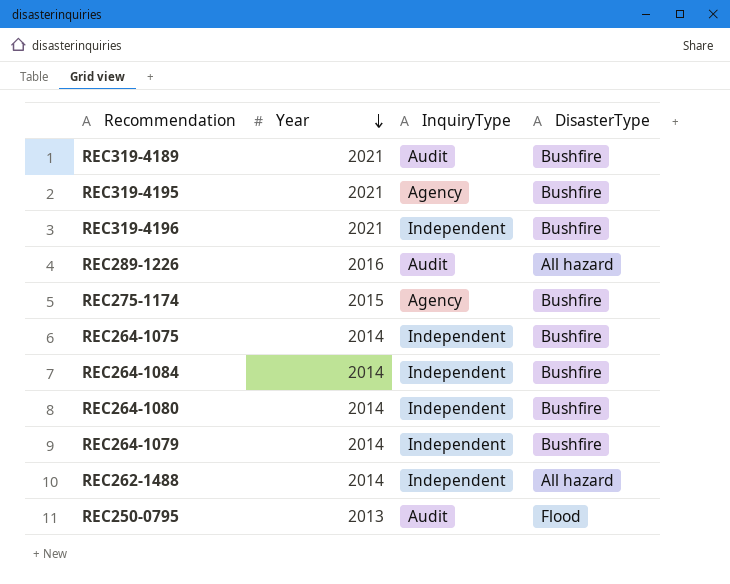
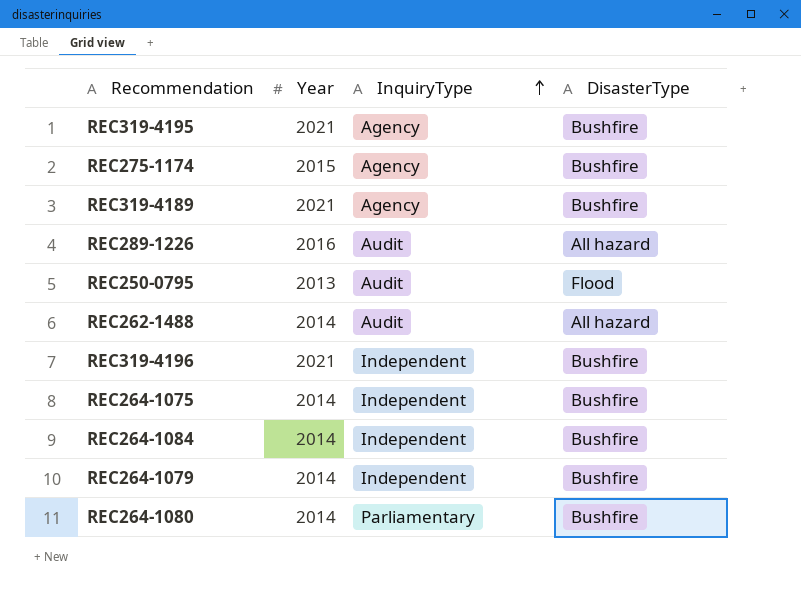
row order: Year descending -> InquiryType ascending
REC319-4189 | InquiryType: Audit -> Agency
REC262-1488 | InquiryType: Independent -> Audit
REC264-1080 | InquiryType: Independent -> Parliamentary

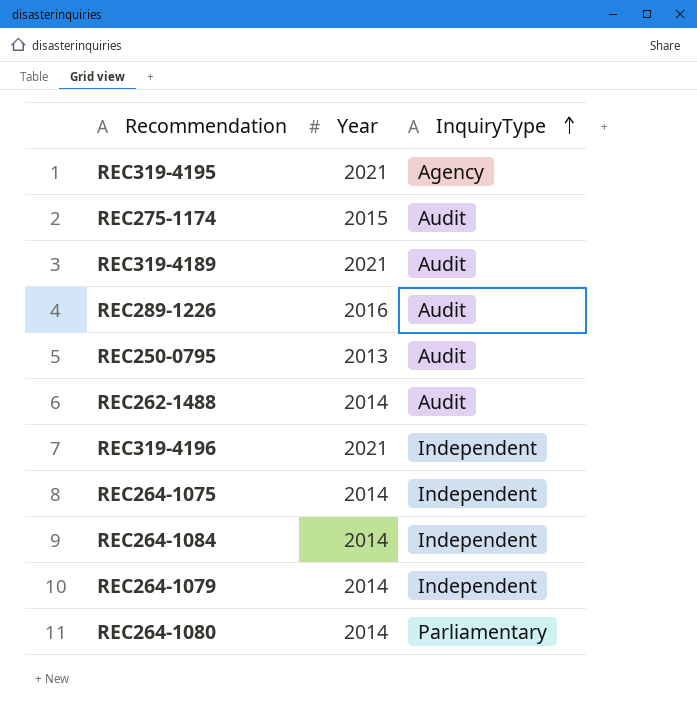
column DisasterType | position: 4 -> none
REC275-1174 | InquiryType: Agency -> Audit
REC319-4189 | InquiryType: Agency -> Audit

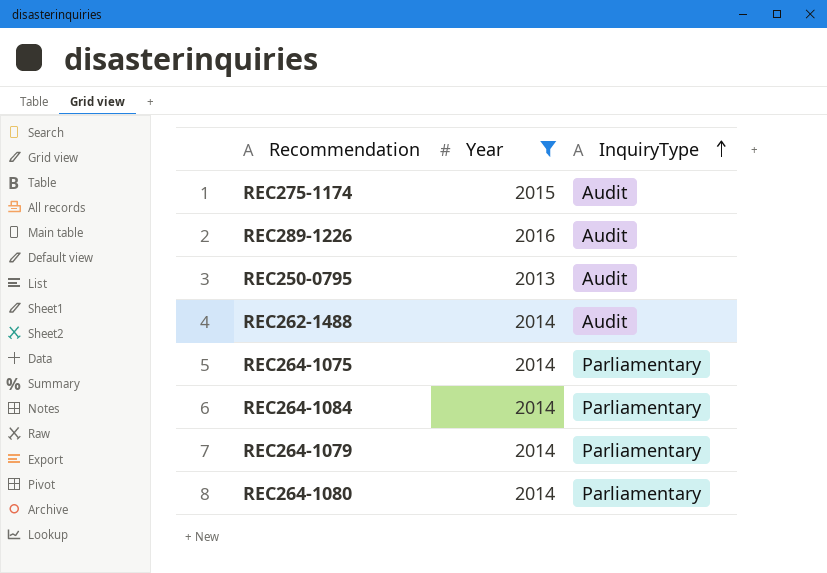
filter: none -> Year != 2021
REC264-1075 | InquiryType: Independent -> Parliamentary
REC264-1084 | InquiryType: Independent -> Parliamentary
REC264-1079 | InquiryType: Independent -> Parliamentary

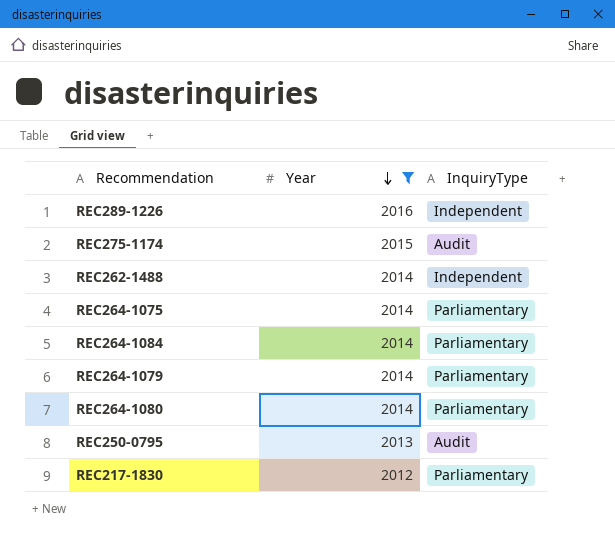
row order: InquiryType ascending -> Year descending
REC289-1226 | InquiryType: Audit -> Independent
REC262-1488 | InquiryType: Audit -> Independent
row REC217-1830: none -> 2012 | Parliamentary

